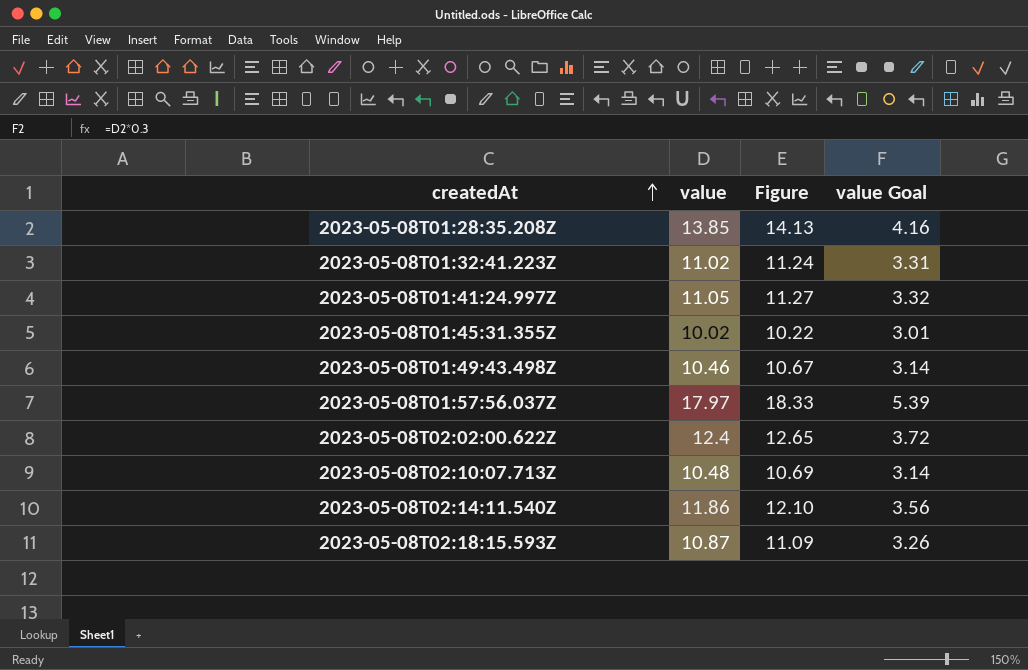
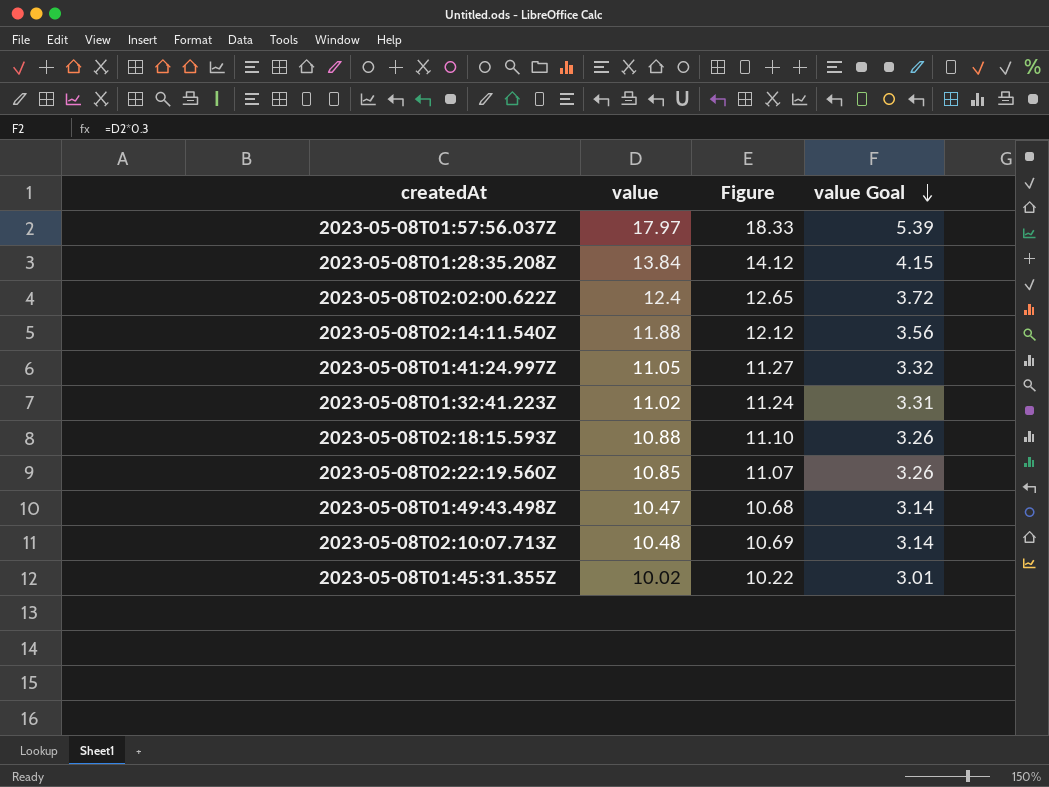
row order: createdAt ascending -> value Goal descending
2023-05-08T01:28:35.208Z | value: 13.85 -> 13.84
2023-05-08T01:28:35.208Z | Figure: 14.13 -> 14.12
2023-05-08T01:28:35.208Z | value Goal: 4.16 -> 4.15
2023-05-08T02:14:11.540Z | value: 11.86 -> 11.88
2023-05-08T02:14:11.540Z | Figure: 12.10 -> 12.12
2023-05-08T02:18:15.593Z | value: 10.87 -> 10.88
2023-05-08T02:18:15.593Z | Figure: 11.09 -> 11.10
row 2023-05-08T02:22:19.560Z: none -> 10.85 | 11.07 | 3.26
2023-05-08T01:49:43.498Z | value: 10.46 -> 10.47
2023-05-08T01:49:43.498Z | Figure: 10.67 -> 10.68

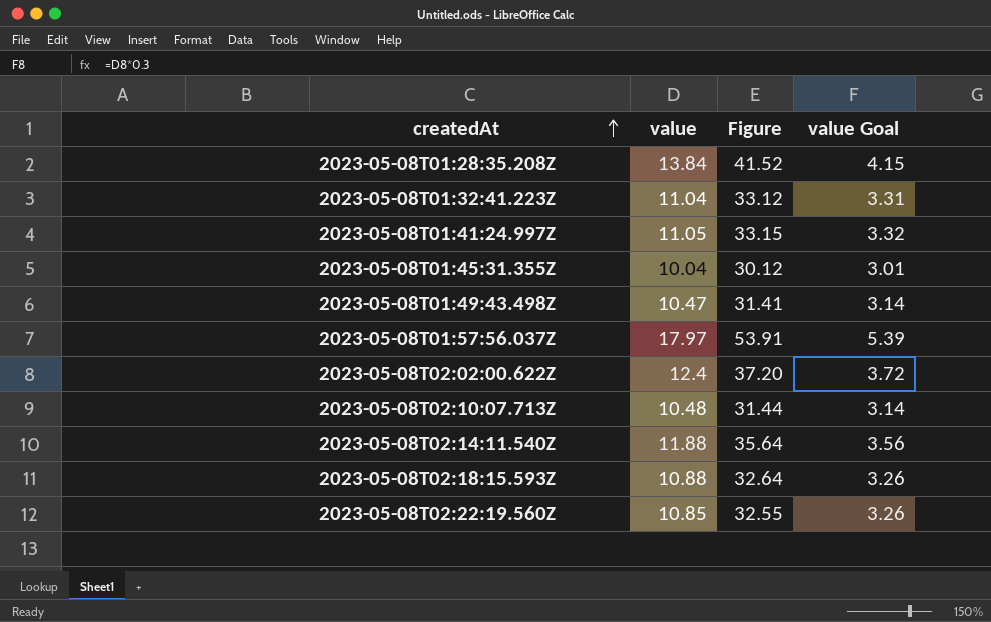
row order: value Goal descending -> createdAt ascending
column Figure | formula: [value] * 1.02 -> [value] * 3
2023-05-08T01:32:41.223Z | value: 11.02 -> 11.04
2023-05-08T01:45:31.355Z | value: 10.02 -> 10.04

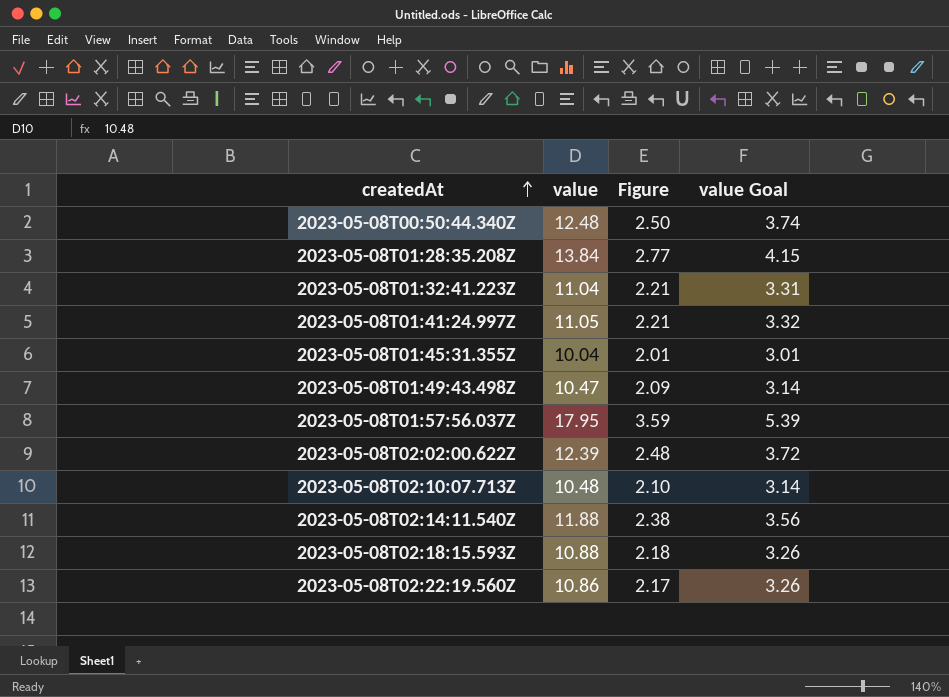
column Figure | formula: [value] * 3 -> [value] * 0.2
row 2023-05-08T00:50:44.340Z: none -> 12.48 | 2.50 | 3.74
2023-05-08T01:57:56.037Z | value: 17.97 -> 17.95
2023-05-08T02:02:00.622Z | value: 12.4 -> 12.39
2023-05-08T02:22:19.560Z | value: 10.85 -> 10.86

